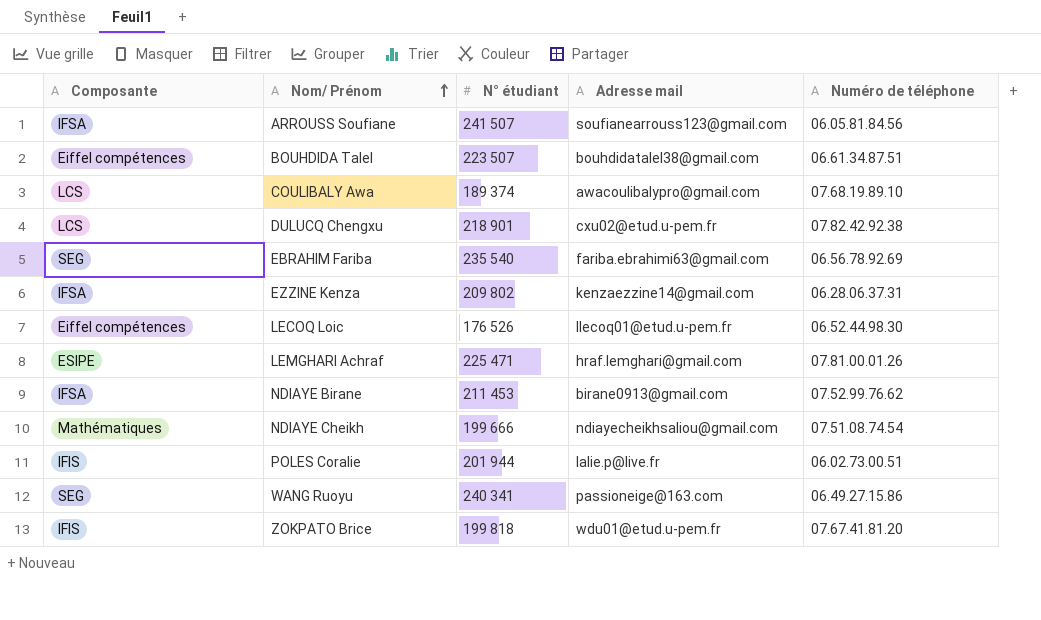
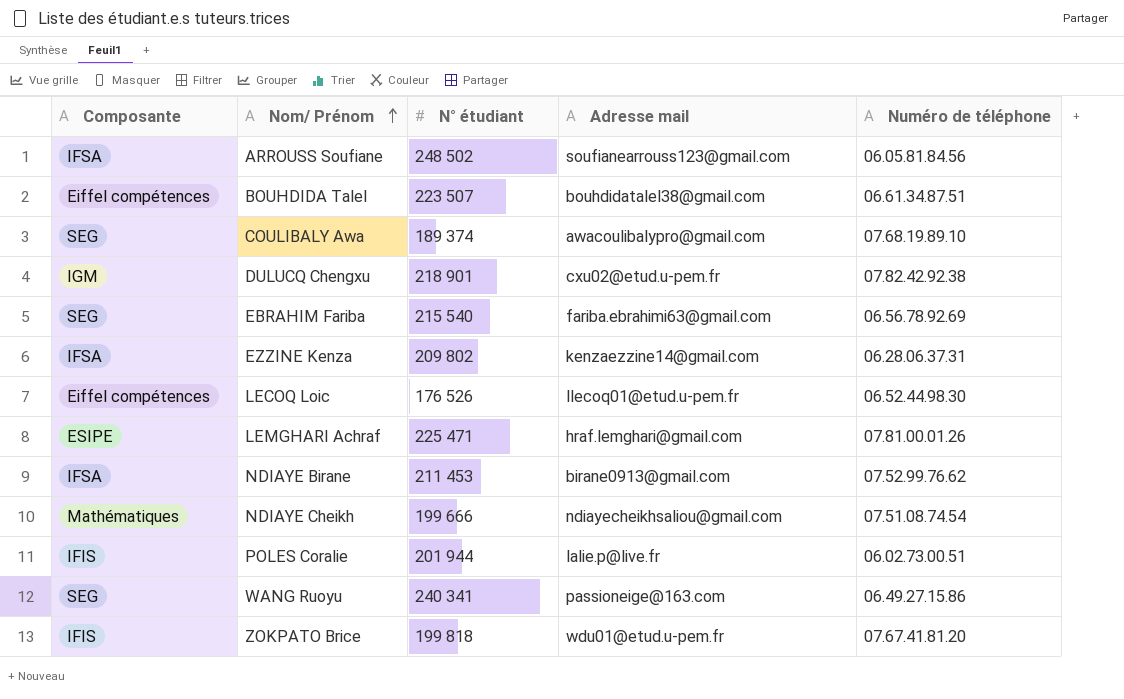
ARROUSS Soufiane | N° étudiant: 241 507 -> 248 502
COULIBALY Awa | Composante: LCS -> SEG
DULUCQ Chengxu | Composante: LCS -> IGM
EBRAHIM Fariba | N° étudiant: 235 540 -> 215 540

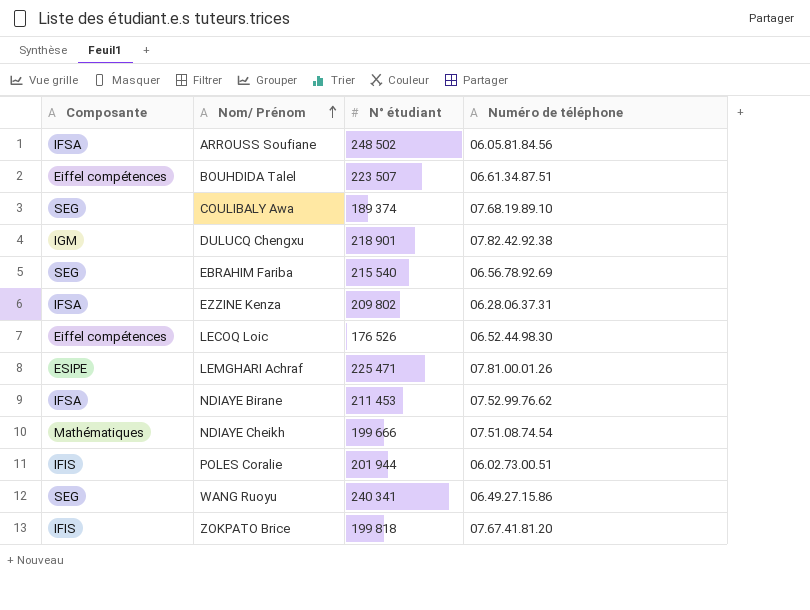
column Adresse mail | position: 4 -> none

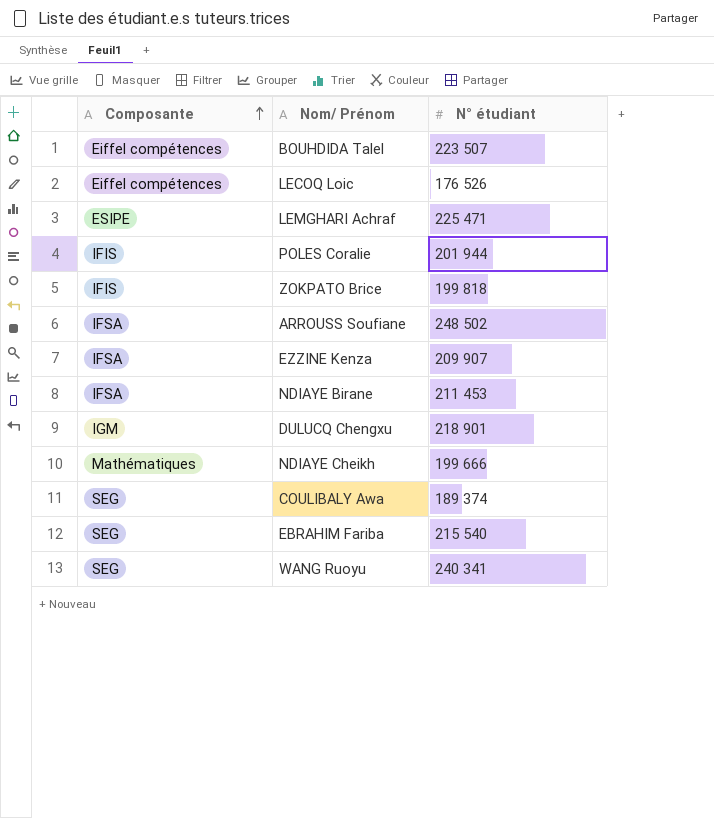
row order: Nom/ Prénom ascending -> Composante ascending
column Numéro de téléphone | position: 4 -> none
EZZINE Kenza | N° étudiant: 209 802 -> 209 907

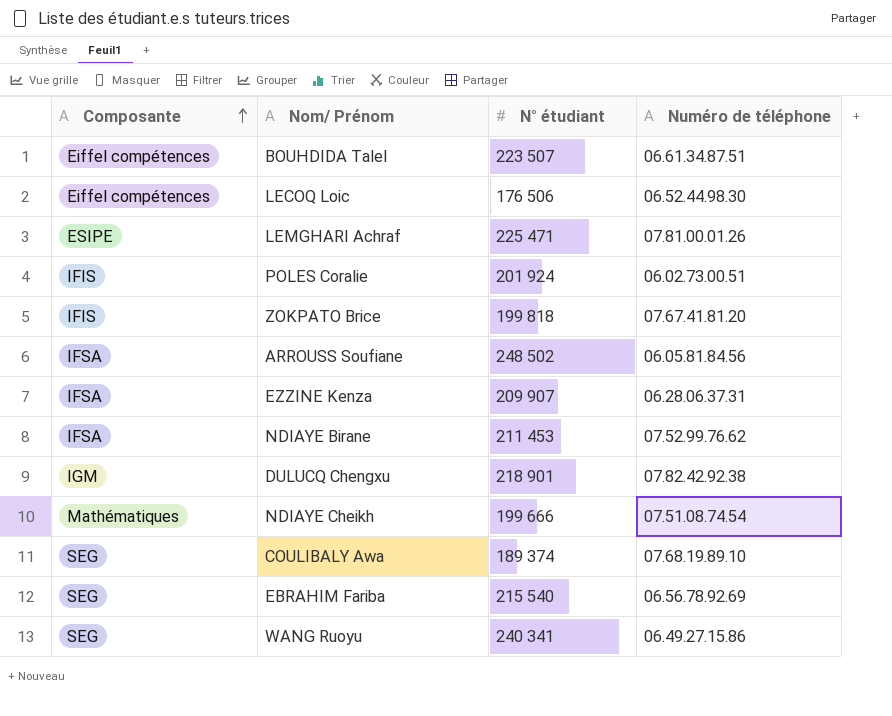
column Numéro de téléphone | position: none -> 4
LECOQ Loic | N° étudiant: 176 526 -> 176 506
POLES Coralie | N° étudiant: 201 944 -> 201 924

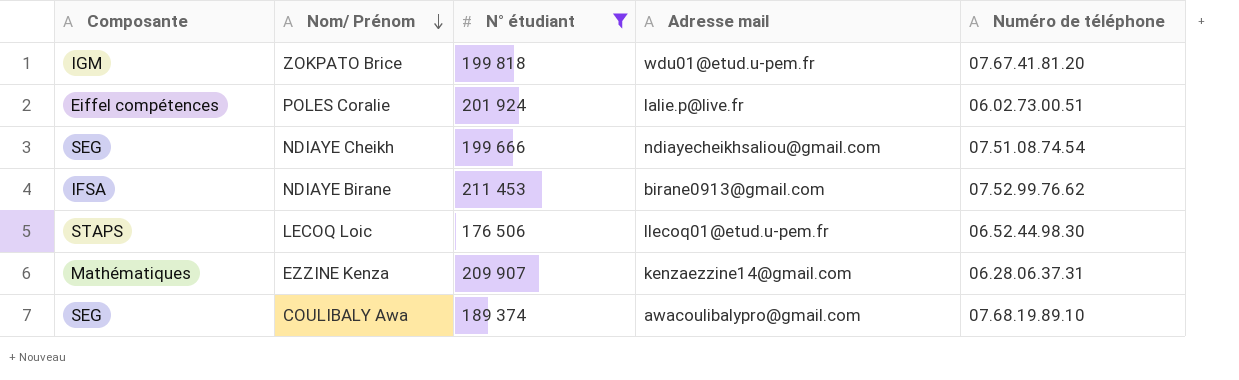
filter: none -> N° étudiant <= 211 453
row order: Composante ascending -> Nom/ Prénom descending
column Adresse mail | position: none -> 4
ZOKPATO Brice | Composante: IFIS -> IGM
POLES Coralie | Composante: IFIS -> Eiffel compétences
NDIAYE Cheikh | Composante: Mathématiques -> SEG
LECOQ Loic | Composante: Eiffel compétences -> STAPS
EZZINE Kenza | Composante: IFSA -> Mathématiques

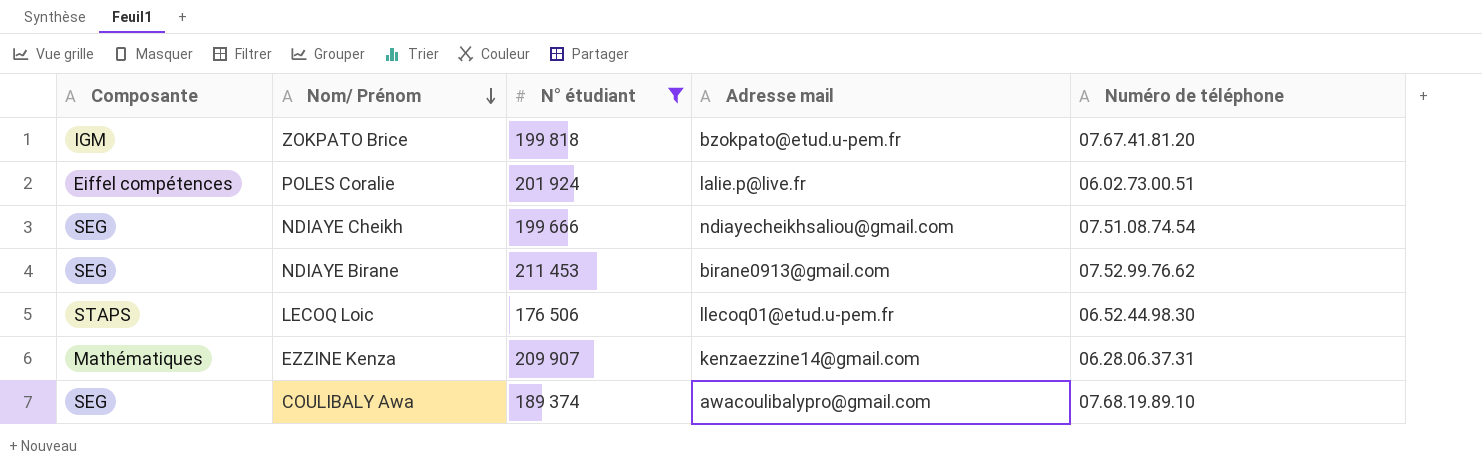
ZOKPATO Brice | Adresse mail: wdu01@etud.u-pem.fr -> bzokpato@etud.u-pem.fr
NDIAYE Birane | Composante: IFSA -> SEG

